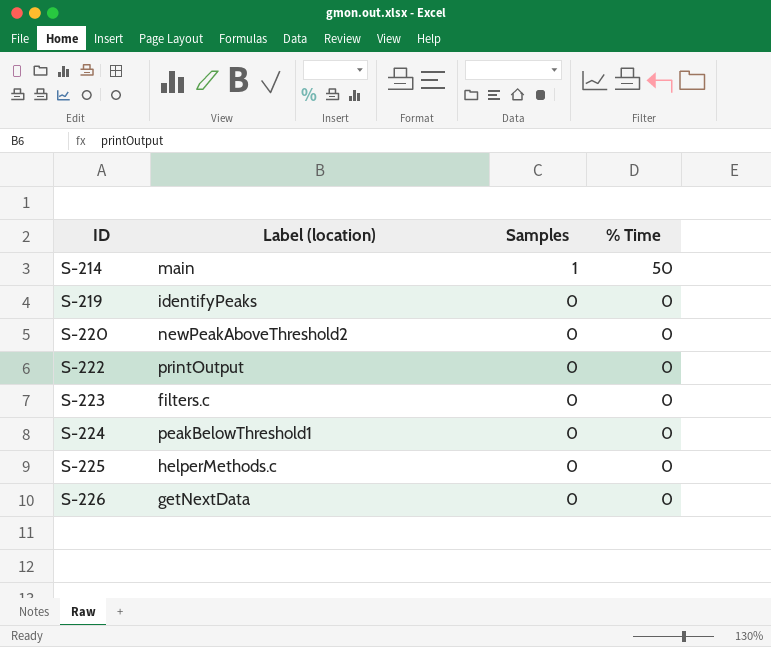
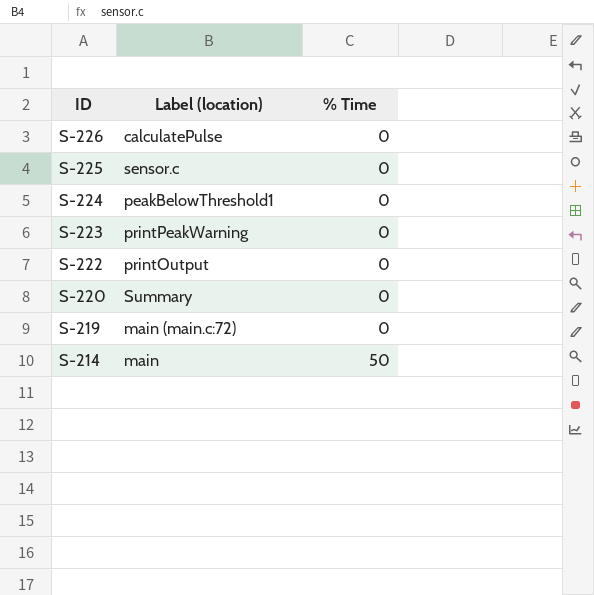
row order: ID ascending -> ID descending
column Samples | position: 3 -> none
S-226 | Label (location): getNextData -> calculatePulse
S-225 | Label (location): helperMethods.c -> sensor.c
S-223 | Label (location): filters.c -> printPeakWarning
S-220 | Label (location): newPeakAboveThreshold2 -> Summary
S-219 | Label (location): identifyPeaks -> main (main.c:72)

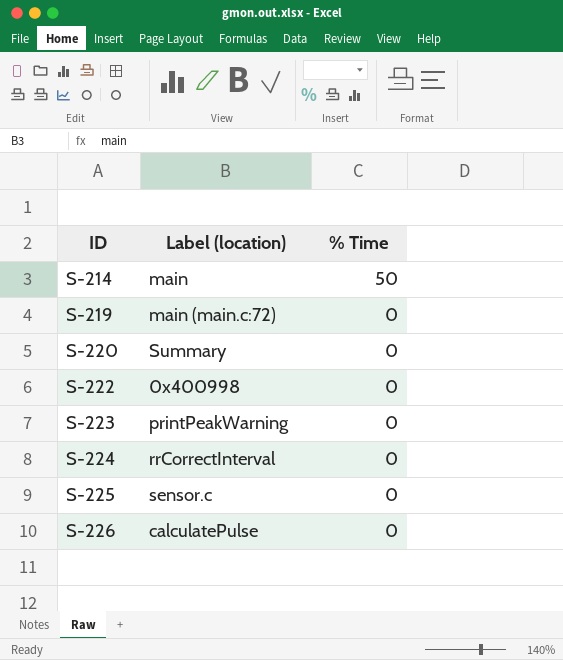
row order: ID descending -> ID ascending
S-222 | Label (location): printOutput -> 0x400998
S-224 | Label (location): peakBelowThreshold1 -> rrCorrectInterval

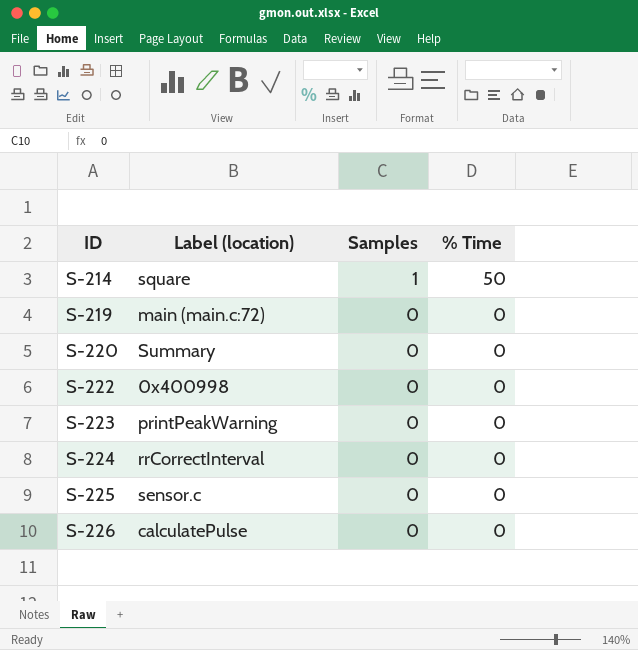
column Samples | position: none -> 3
S-214 | Label (location): main -> square

